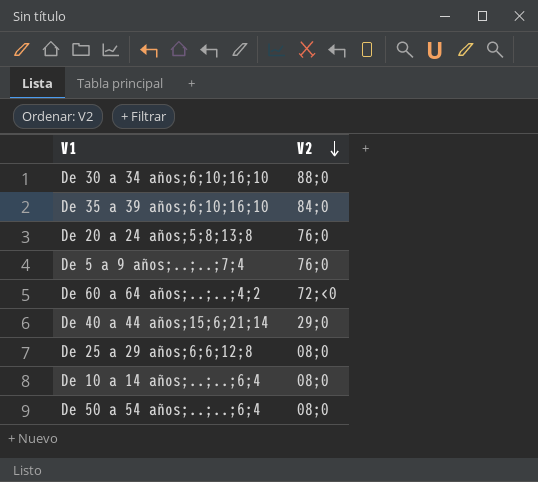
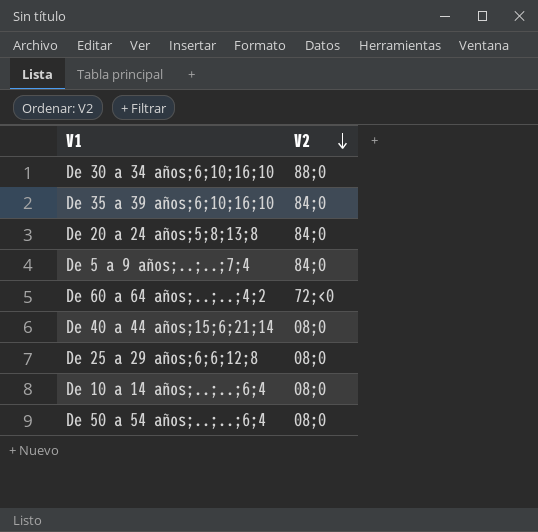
De 20 a 24 años;5;8;13;8 | V2: 76;0 -> 84;0
De 5 a 9 años;..;..;7;4 | V2: 76;0 -> 84;0
De 40 a 44 años;15;6;21;14 | V2: 29;0 -> 08;0

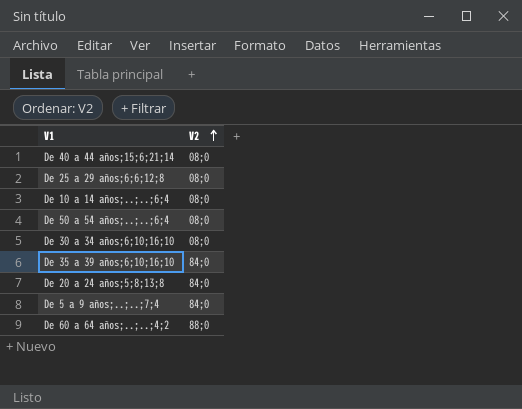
row order: V2 descending -> V2 ascending
De 30 a 34 años;6;10;16;10 | V2: 88;0 -> 08;0
De 60 a 64 años;..;..;4;2 | V2: 72;<0 -> 88;0

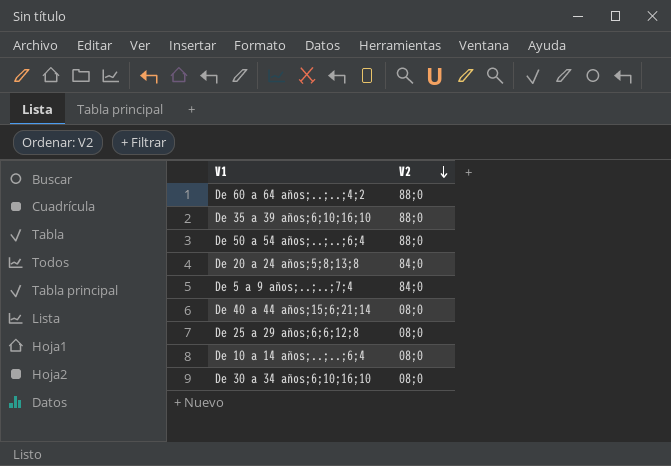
row order: V2 ascending -> V2 descending
De 35 a 39 años;6;10;16;10 | V2: 84;0 -> 88;0
De 50 a 54 años;..;..;6;4 | V2: 08;0 -> 88;0

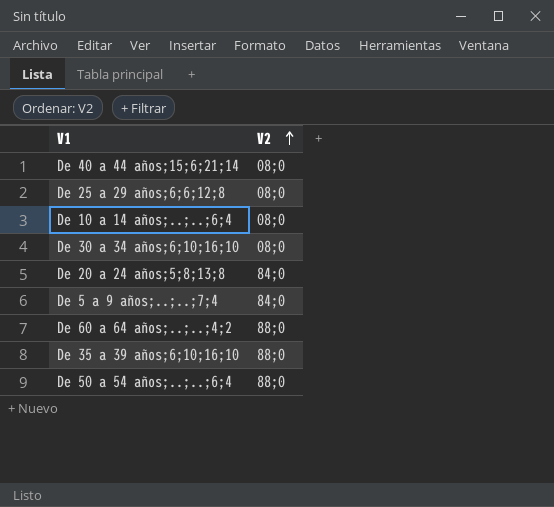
row order: V2 descending -> V2 ascending

